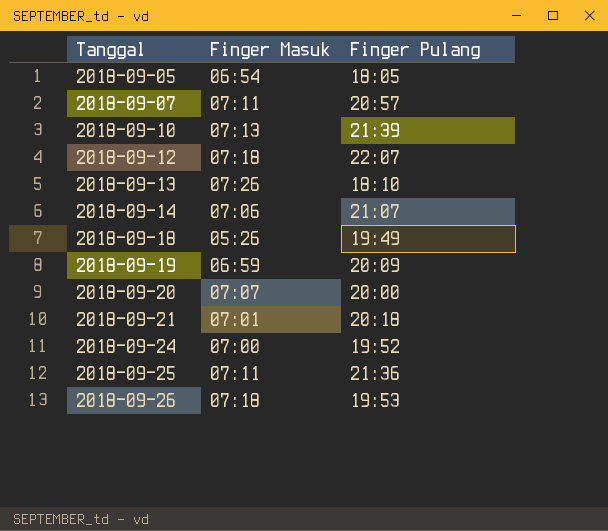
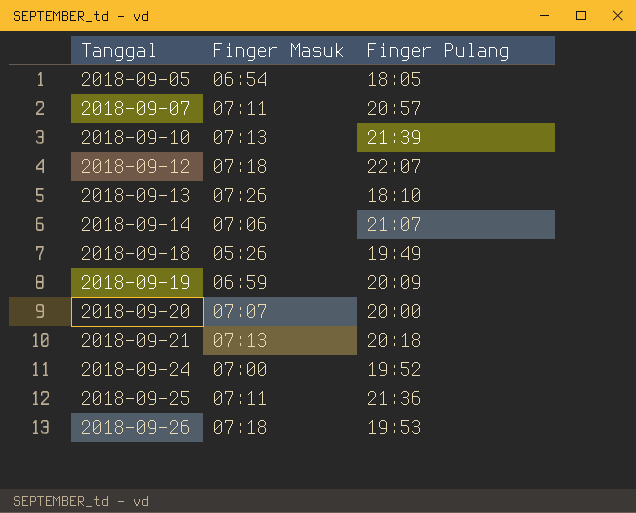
2018-09-21 | Finger Masuk: 07:01 -> 07:13

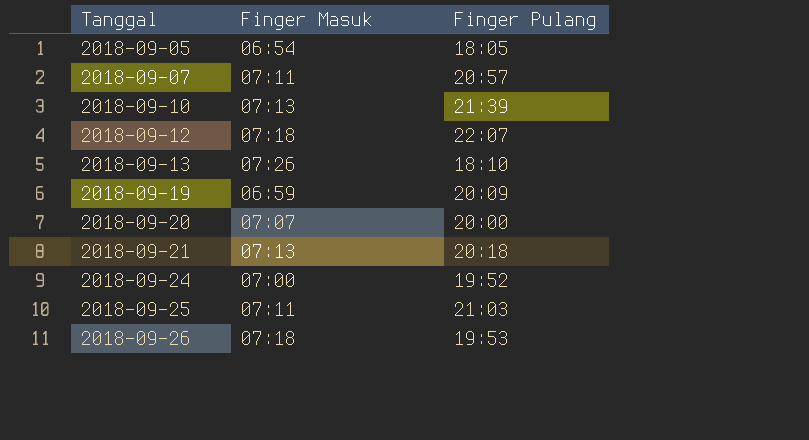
row 2018-09-14: 07:06 | 21:07 -> none
row 2018-09-18: 05:26 | 19:49 -> none
2018-09-25 | Finger Pulang: 21:36 -> 21:03

